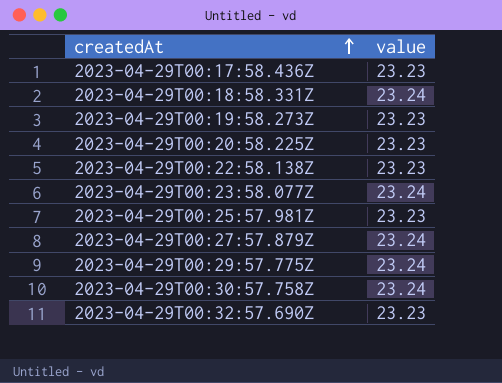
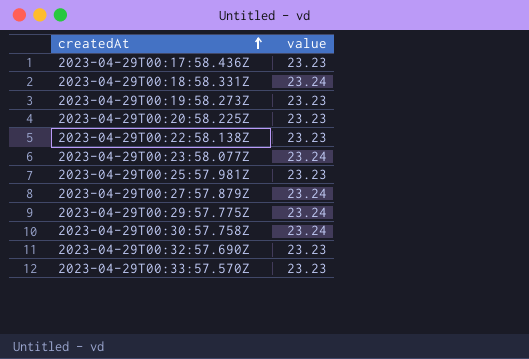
row 2023-04-29T00:33:57.570Z: none -> 23.23

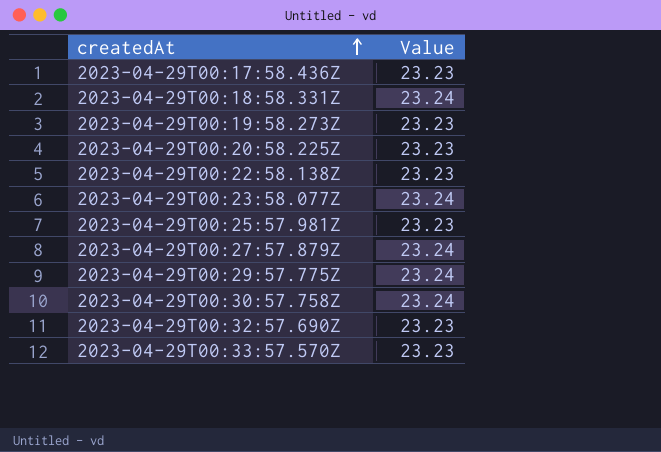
column name: value -> Value

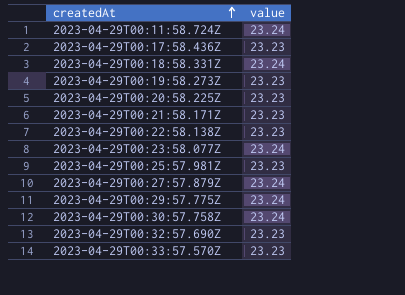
column name: Value -> value
row 2023-04-29T00:11:58.724Z: none -> 23.24
row 2023-04-29T00:21:58.171Z: none -> 23.23

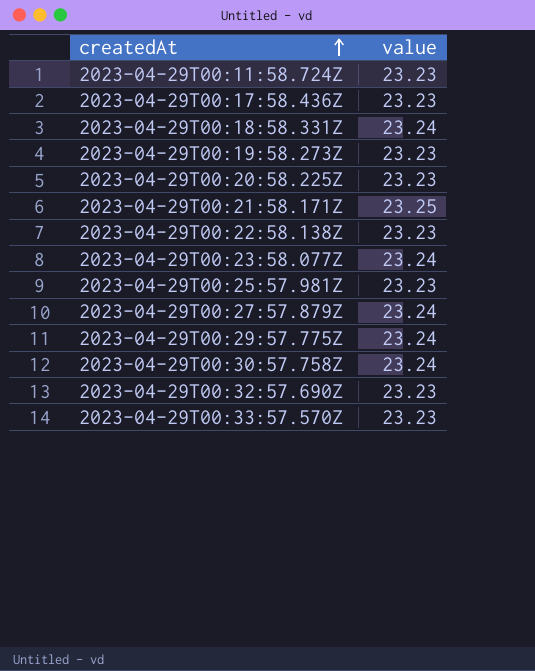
2023-04-29T00:11:58.724Z | value: 23.24 -> 23.23
2023-04-29T00:21:58.171Z | value: 23.23 -> 23.25

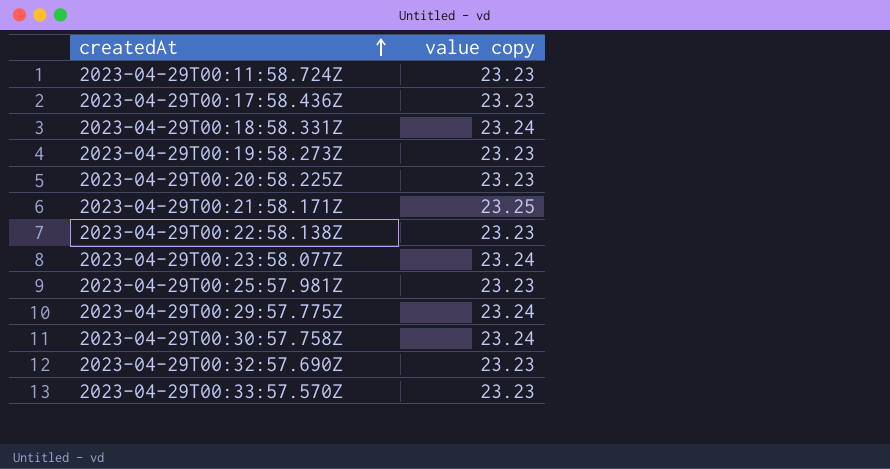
column name: value -> value copy
row 2023-04-29T00:27:57.879Z: 23.24 -> none

